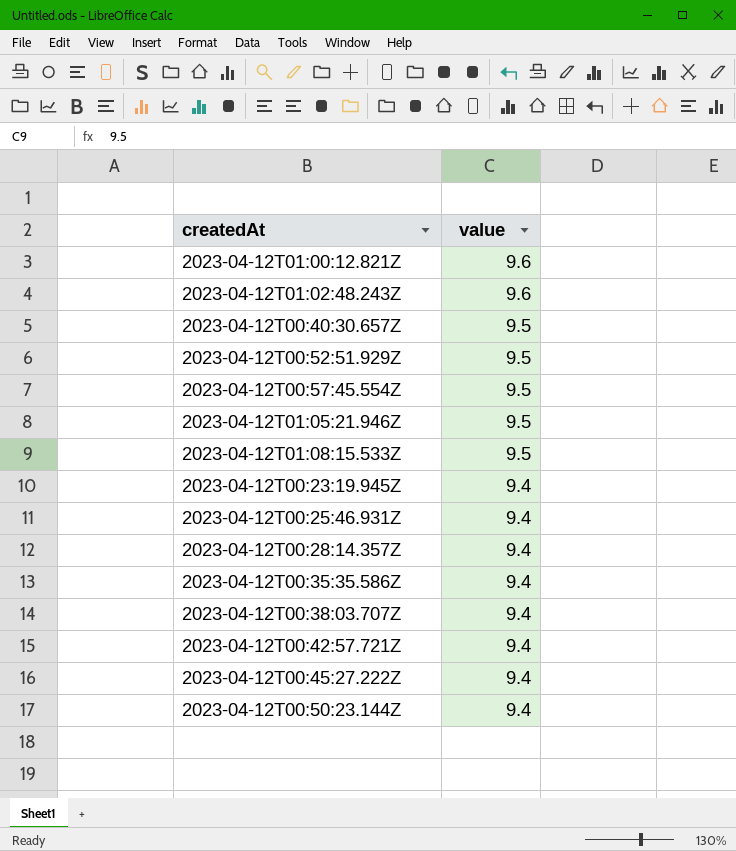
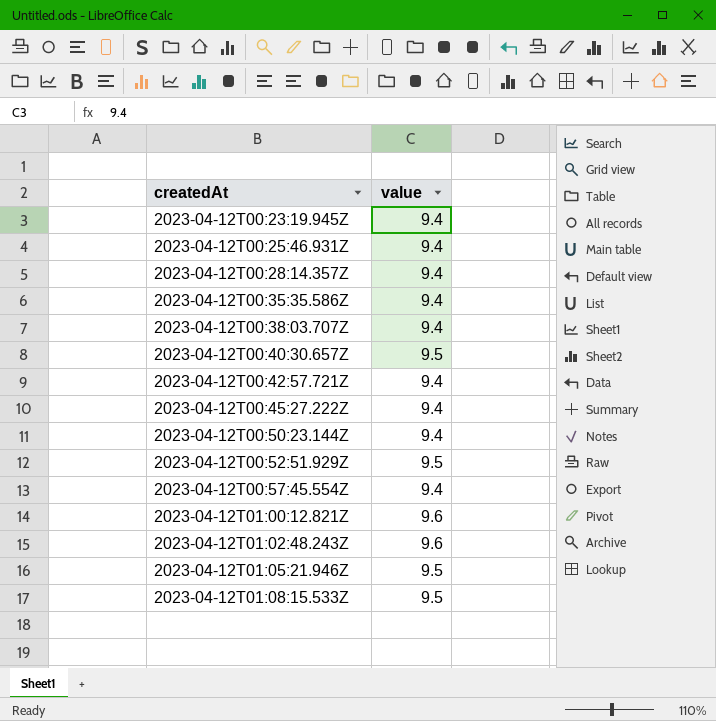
row order: value descending -> createdAt ascending
2023-04-12T00:57:45.554Z | value: 9.5 -> 9.4

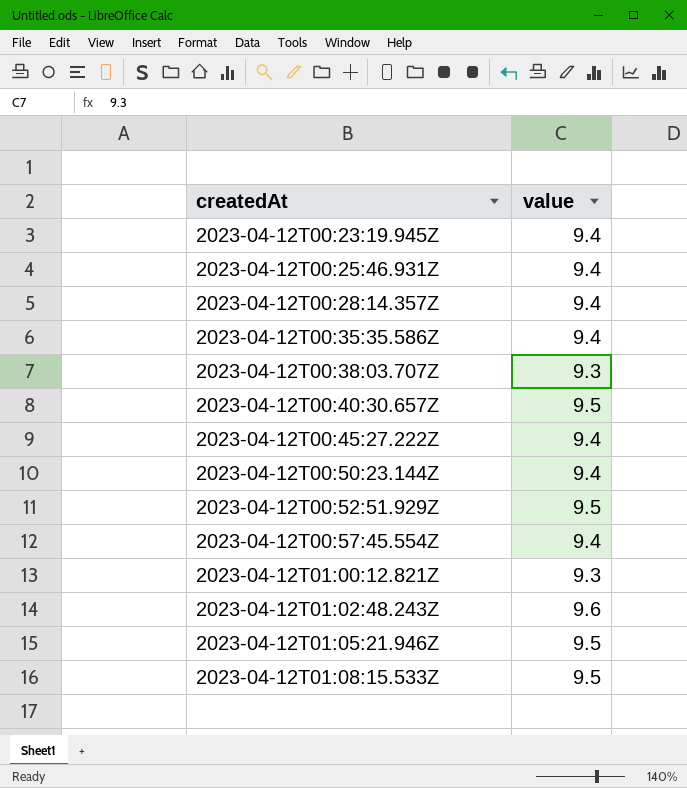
row 2023-04-12T00:42:57.721Z: 9.4 -> none
2023-04-12T00:38:03.707Z | value: 9.4 -> 9.3
2023-04-12T01:00:12.821Z | value: 9.6 -> 9.3

